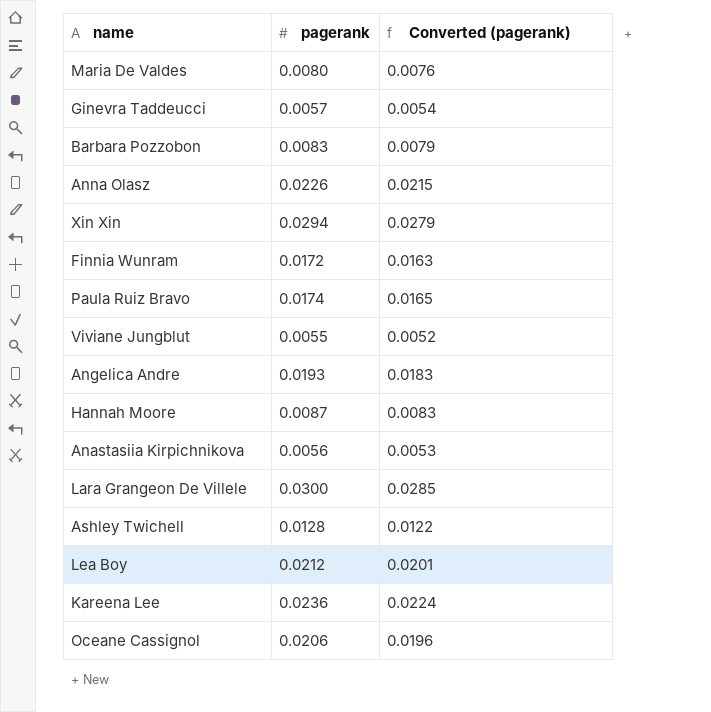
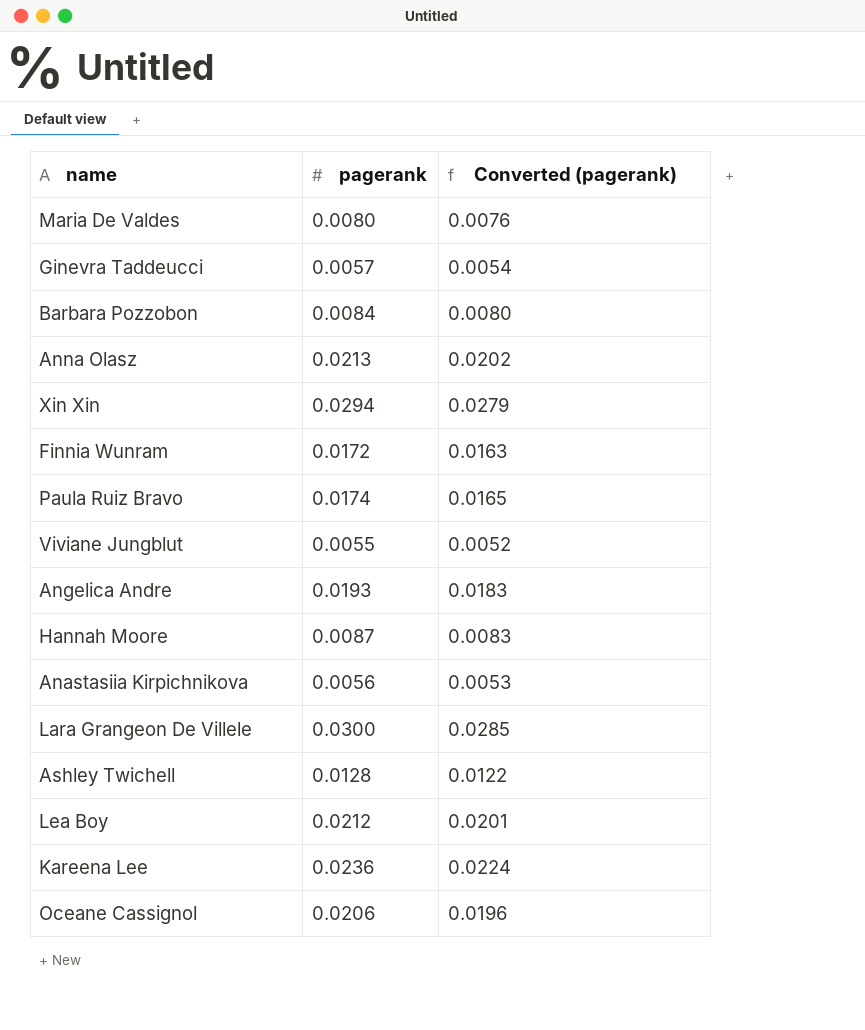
Barbara Pozzobon | pagerank: 0.0083 -> 0.0084
Barbara Pozzobon | Converted (pagerank): 0.0079 -> 0.0080
Anna Olasz | pagerank: 0.0226 -> 0.0213
Anna Olasz | Converted (pagerank): 0.0215 -> 0.0202

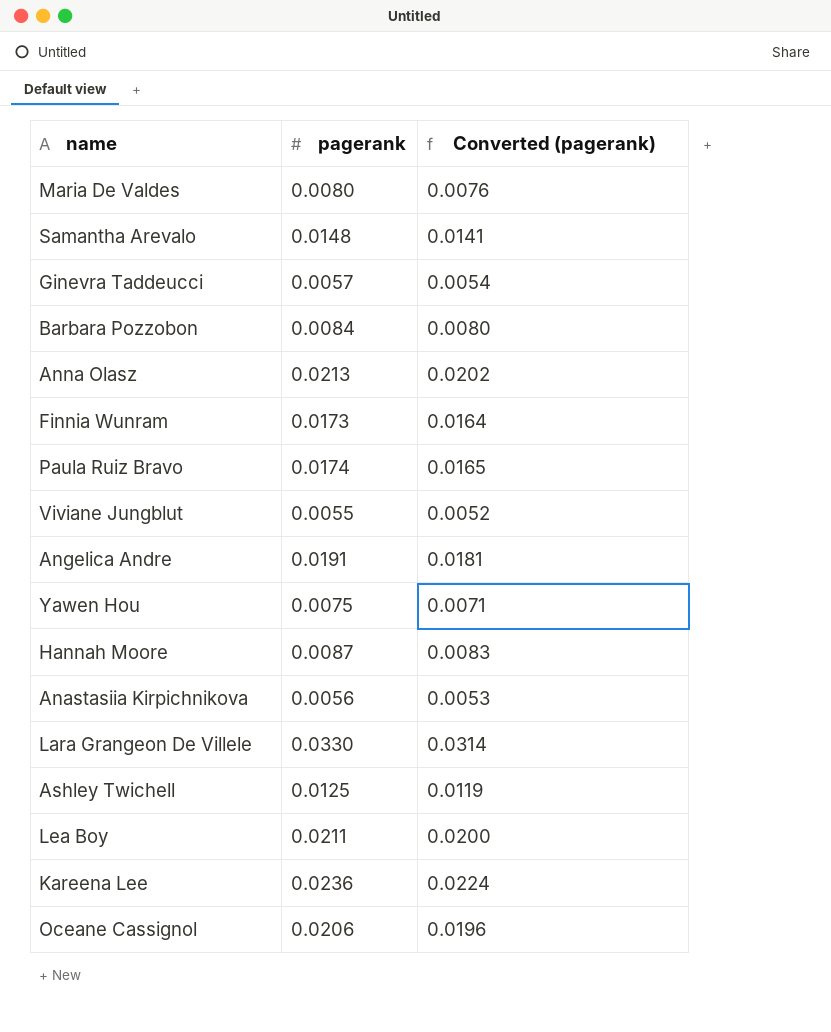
row Xin Xin: 0.0294 | 0.0279 -> none
row Samantha Arevalo: none -> 0.0148 | 0.0141
Finnia Wunram | pagerank: 0.0172 -> 0.0173
Finnia Wunram | Converted (pagerank): 0.0163 -> 0.0164
Angelica Andre | pagerank: 0.0193 -> 0.0191
Angelica Andre | Converted (pagerank): 0.0183 -> 0.0181
row Yawen Hou: none -> 0.0075 | 0.0071
Lara Grangeon De Villele | pagerank: 0.0300 -> 0.0330
Lara Grangeon De Villele | Converted (pagerank): 0.0285 -> 0.0314
Ashley Twichell | pagerank: 0.0128 -> 0.0125
Ashley Twichell | Converted (pagerank): 0.0122 -> 0.0119
Lea Boy | pagerank: 0.0212 -> 0.0211
Lea Boy | Converted (pagerank): 0.0201 -> 0.0200

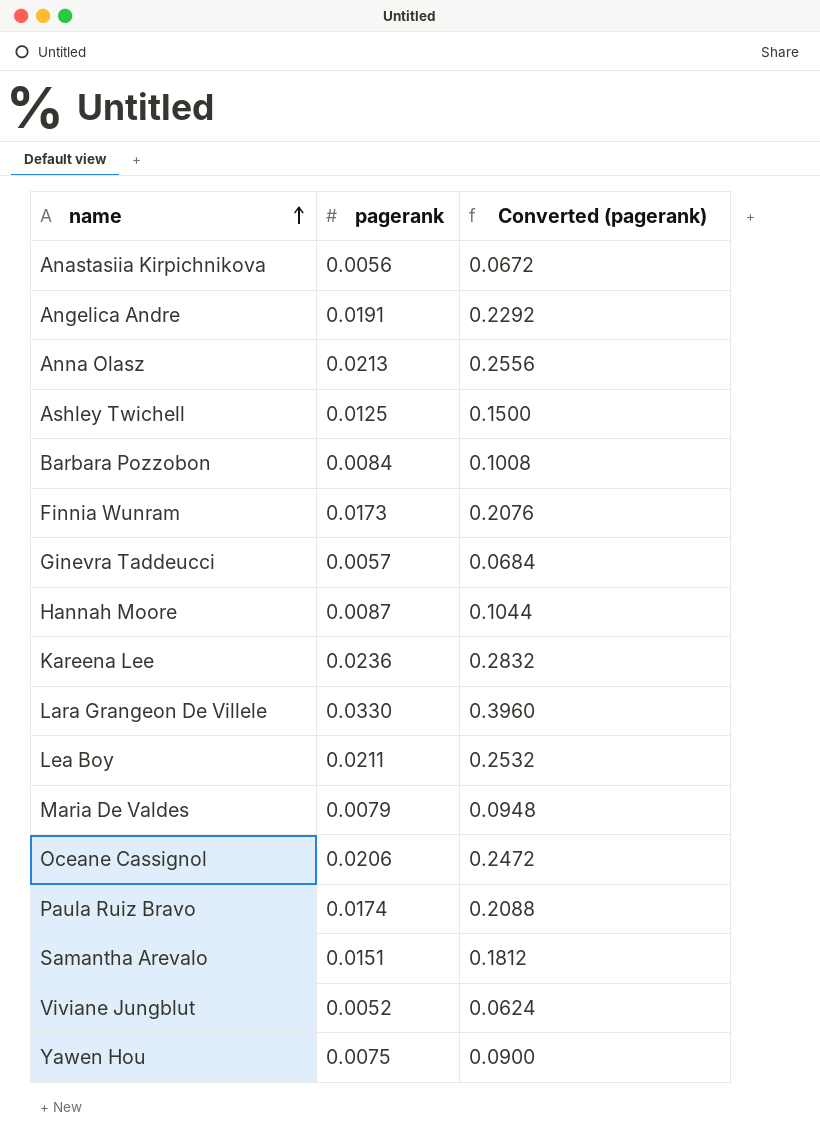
row order: none -> name ascending
column Converted (pagerank) | formula: [pagerank] * 0.95 -> [pagerank] * 12
Maria De Valdes | pagerank: 0.0080 -> 0.0079
Samantha Arevalo | pagerank: 0.0148 -> 0.0151
Viviane Jungblut | pagerank: 0.0055 -> 0.0052

